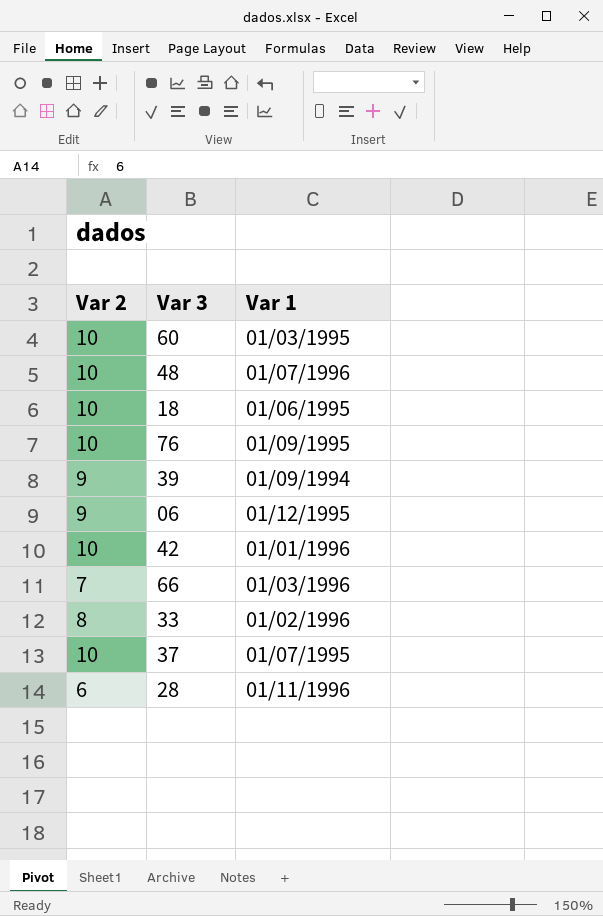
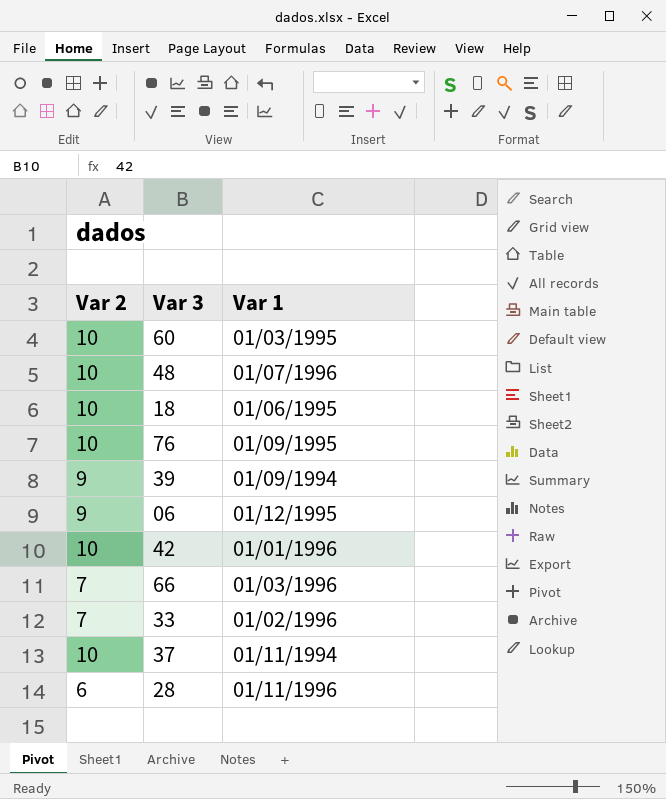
33 | Var 2: 8 -> 7
37 | Var 1: 01/07/1995 -> 01/11/1994

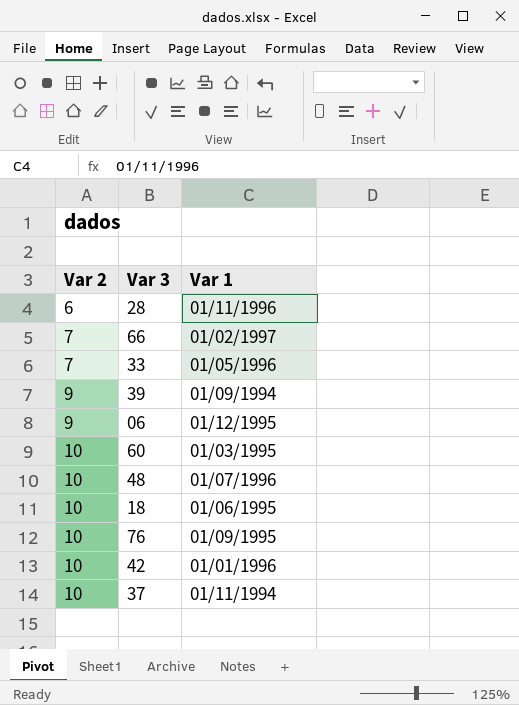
row order: none -> Var 2 ascending
66 | Var 1: 01/03/1996 -> 01/02/1997
33 | Var 1: 01/02/1996 -> 01/05/1996

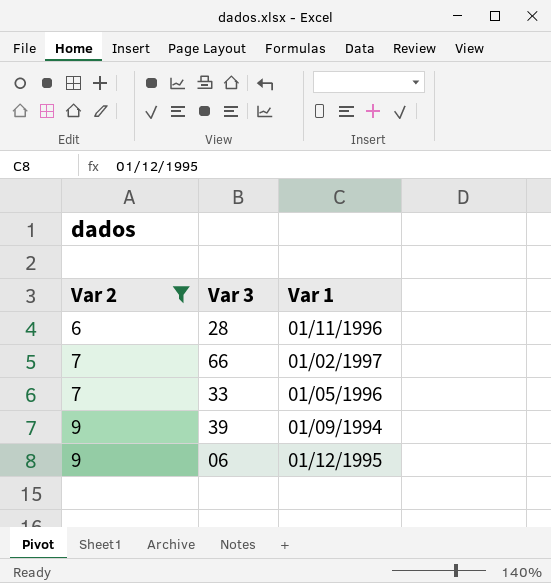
filter: none -> Var 2 != 10

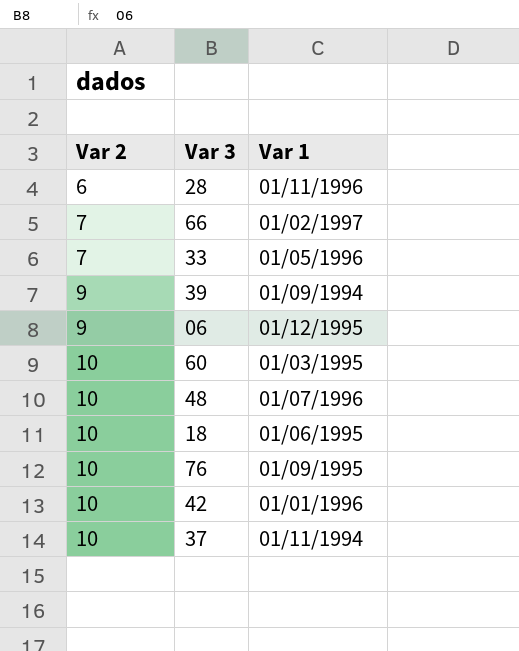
filter: Var 2 != 10 -> none

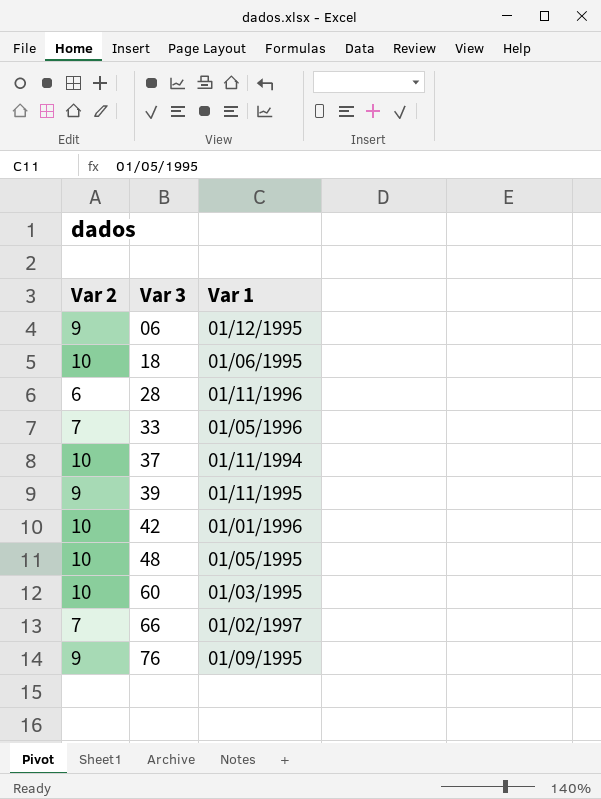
row order: Var 2 ascending -> Var 3 ascending
39 | Var 1: 01/09/1994 -> 01/11/1995
48 | Var 1: 01/07/1996 -> 01/05/1995
76 | Var 2: 10 -> 9

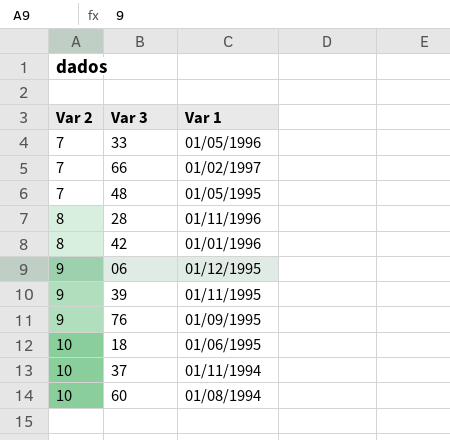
row order: Var 3 ascending -> Var 2 ascending
48 | Var 2: 10 -> 7
28 | Var 2: 6 -> 8
42 | Var 2: 10 -> 8
60 | Var 1: 01/03/1995 -> 01/08/1994

